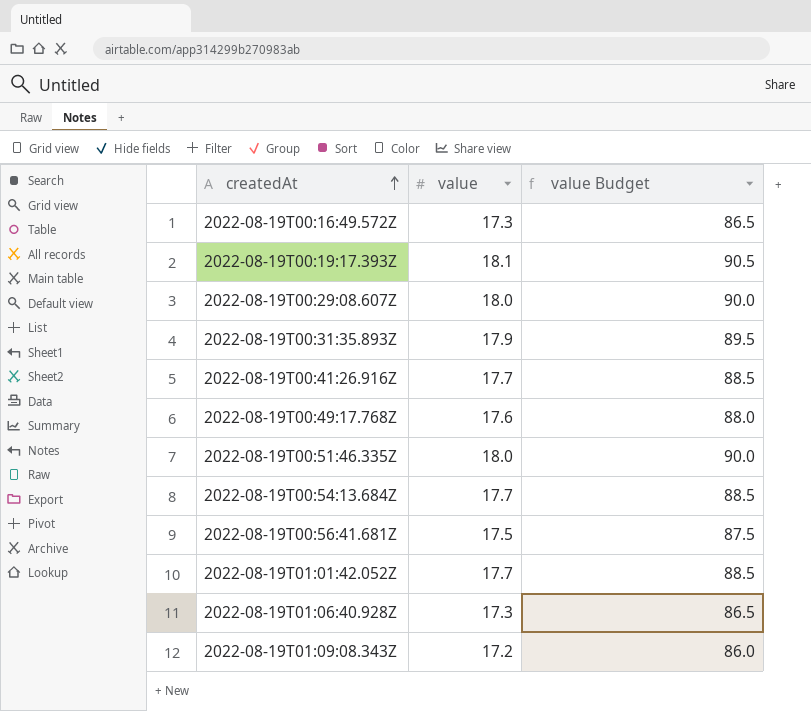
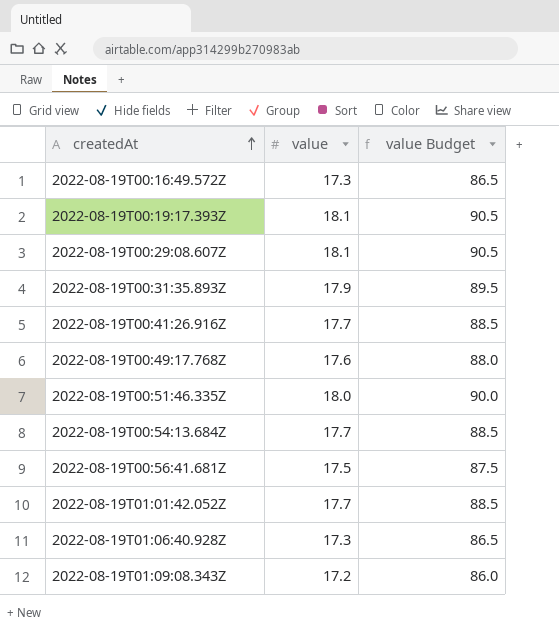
2022-08-19T00:29:08.607Z | value: 18.0 -> 18.1
2022-08-19T00:29:08.607Z | value Budget: 90.0 -> 90.5

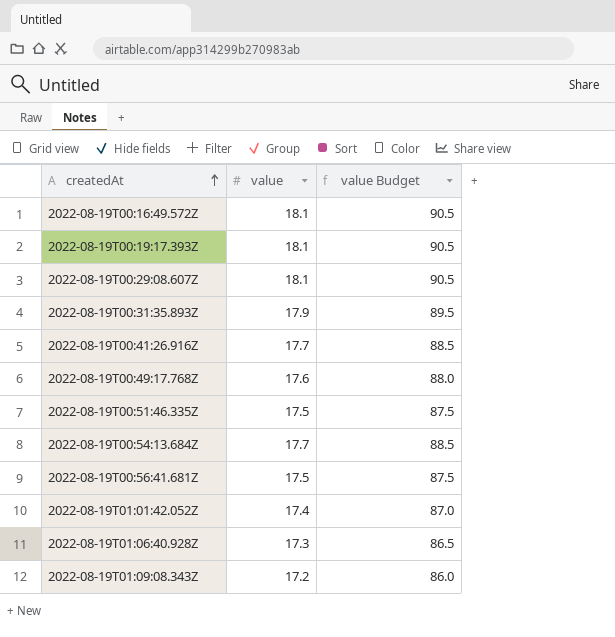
2022-08-19T00:16:49.572Z | value: 17.3 -> 18.1
2022-08-19T00:16:49.572Z | value Budget: 86.5 -> 90.5
2022-08-19T00:51:46.335Z | value: 18.0 -> 17.5
2022-08-19T00:51:46.335Z | value Budget: 90.0 -> 87.5
2022-08-19T01:01:42.052Z | value: 17.7 -> 17.4
2022-08-19T01:01:42.052Z | value Budget: 88.5 -> 87.0

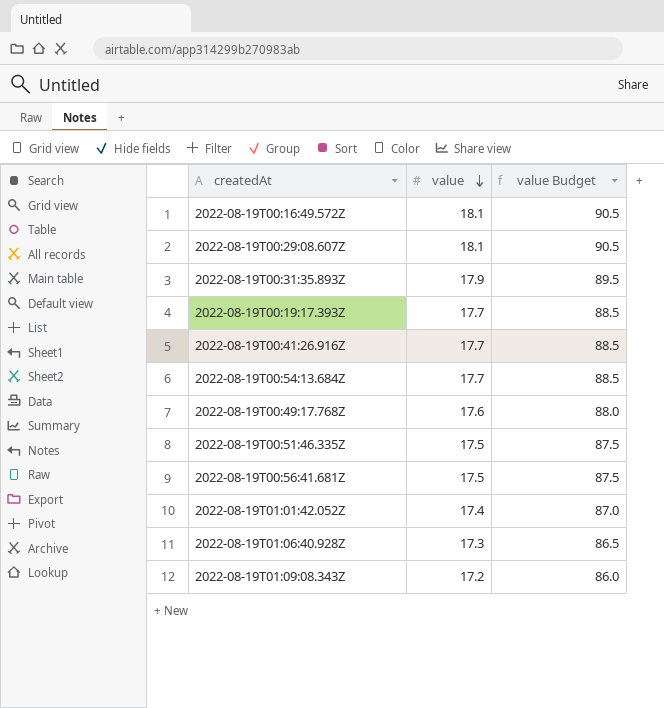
row order: createdAt ascending -> value descending
2022-08-19T00:19:17.393Z | value: 18.1 -> 17.7
2022-08-19T00:19:17.393Z | value Budget: 90.5 -> 88.5

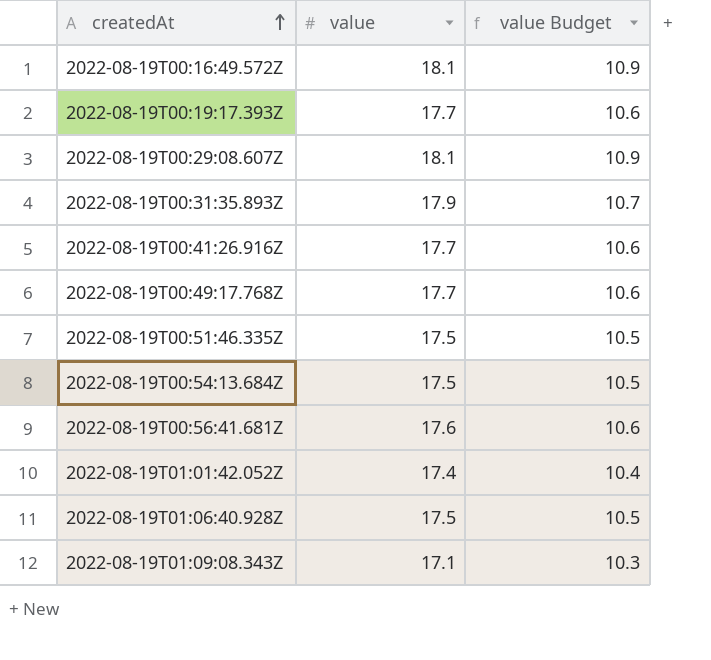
row order: value descending -> createdAt ascending
column value Budget | formula: [value] * 5 -> [value] * 0.6
2022-08-19T00:49:17.768Z | value: 17.6 -> 17.7
2022-08-19T00:54:13.684Z | value: 17.7 -> 17.5
2022-08-19T00:56:41.681Z | value: 17.5 -> 17.6
2022-08-19T01:06:40.928Z | value: 17.3 -> 17.5
2022-08-19T01:09:08.343Z | value: 17.2 -> 17.1

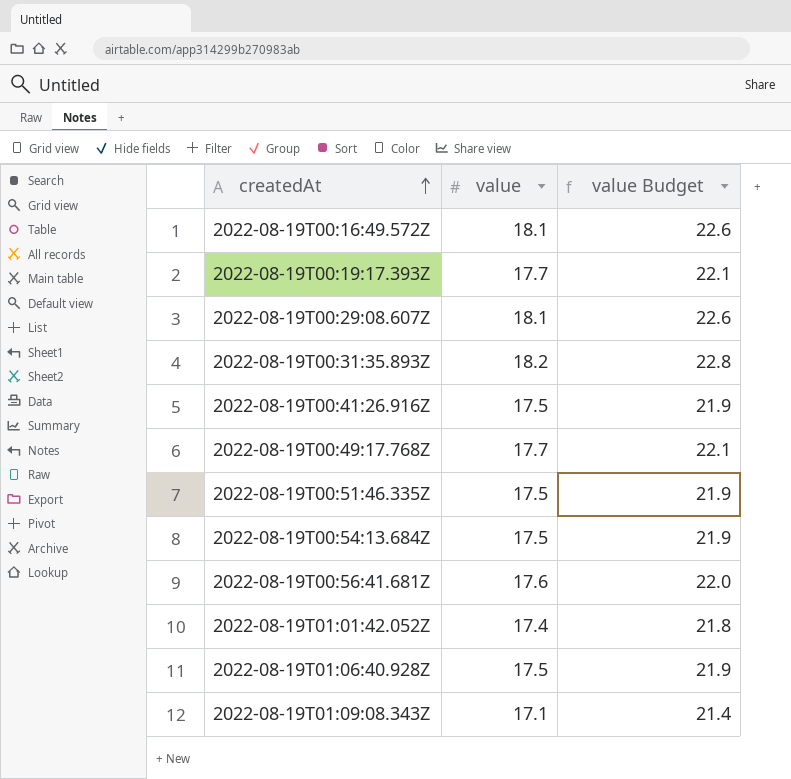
column value Budget | formula: [value] * 0.6 -> [value] * 1.25
2022-08-19T00:31:35.893Z | value: 17.9 -> 18.2
2022-08-19T00:41:26.916Z | value: 17.7 -> 17.5

